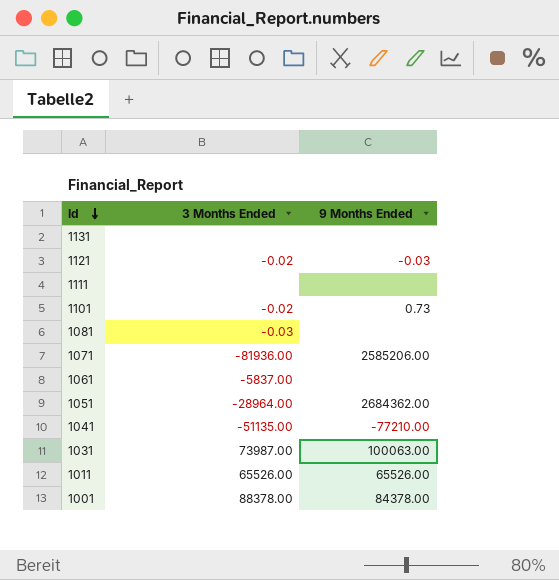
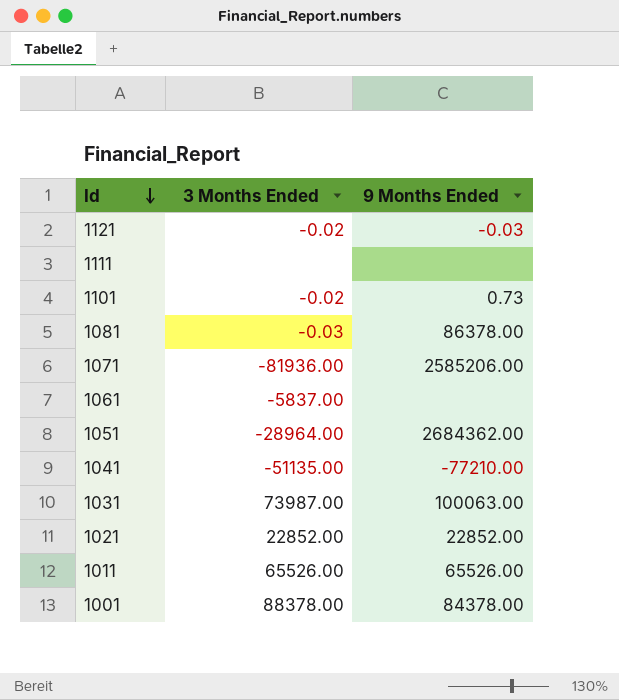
row 1131: none | none -> none
1081 | 9 Months Ended: none -> 86378.00
row 1021: none -> 22852.00 | 22852.00

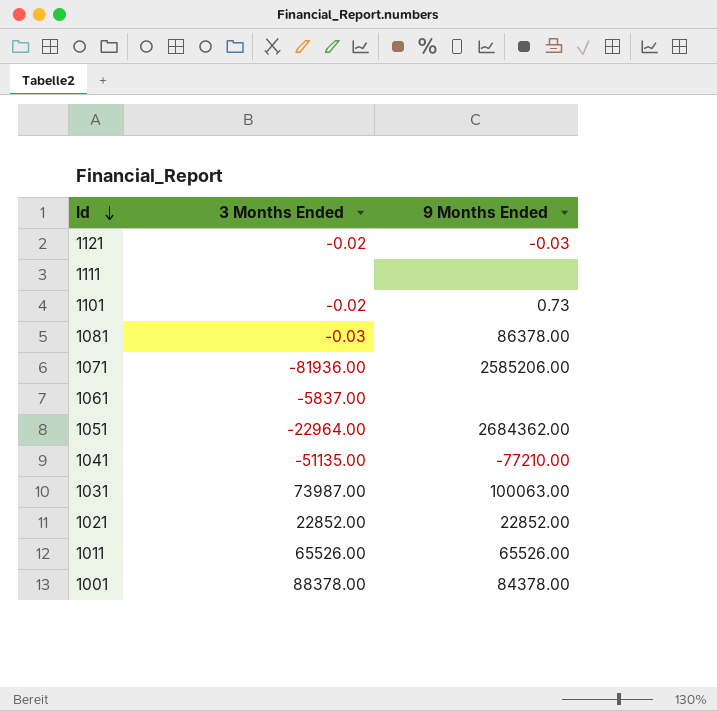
1051 | 3 Months Ended: -28964.00 -> -22964.00

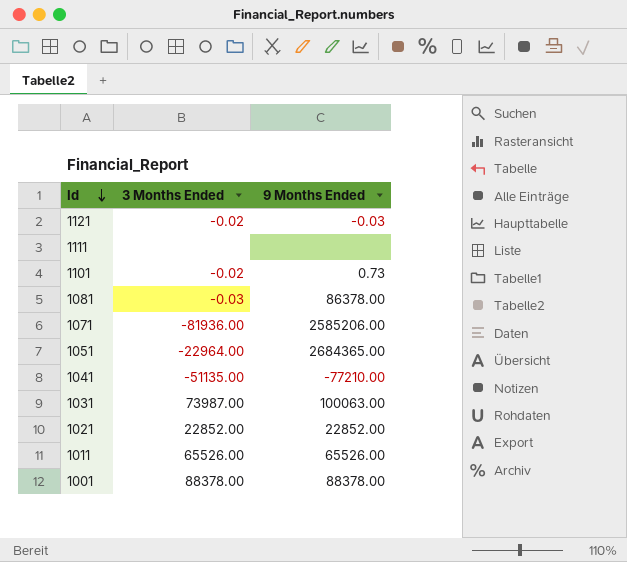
row 1061: -5837.00 | none -> none
1051 | 9 Months Ended: 2684362.00 -> 2684365.00
1001 | 9 Months Ended: 84378.00 -> 88378.00

